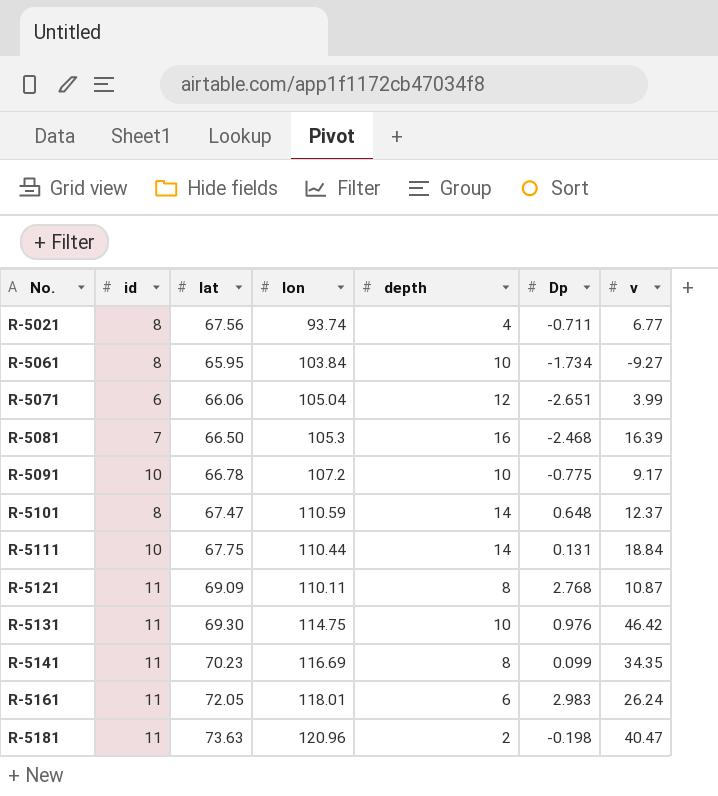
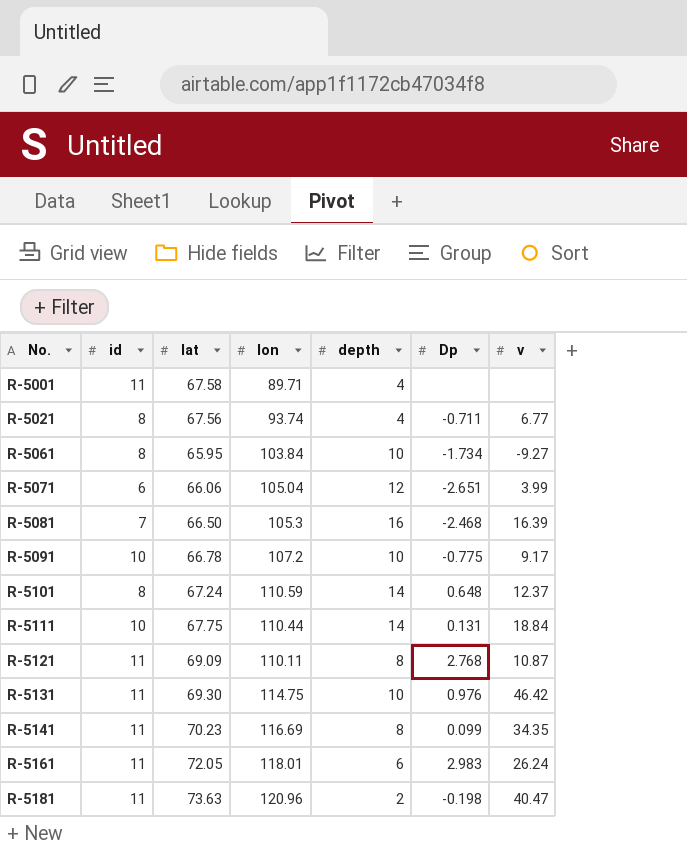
row R-5001: none -> 11 | 67.58 | 89.71 | 4 | none | none
R-5101 | lat: 67.47 -> 67.24

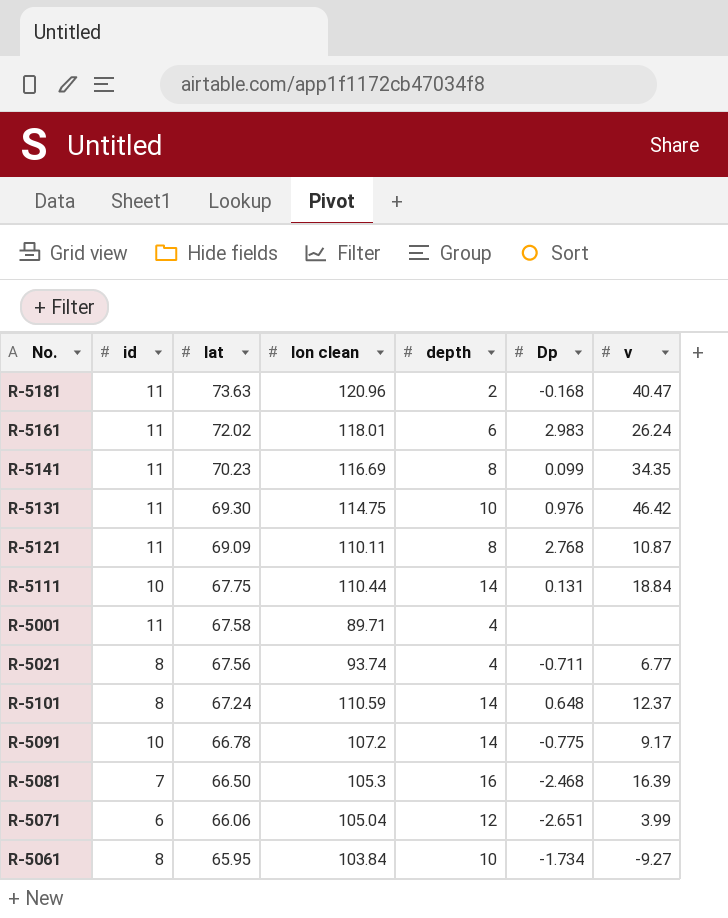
row order: No. ascending -> lat descending
column name: lon -> lon clean
R-5181 | Dp: -0.198 -> -0.168
R-5161 | lat: 72.05 -> 72.02
R-5091 | depth: 10 -> 14

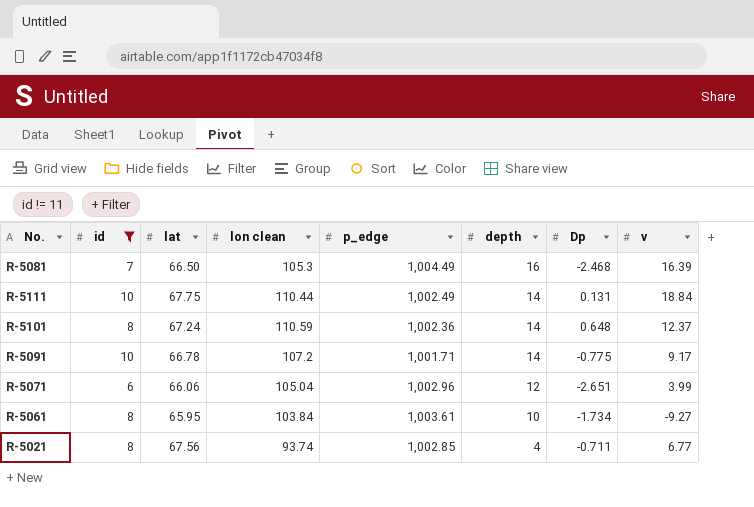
filter: none -> id != 11
row order: lat descending -> depth descending
column p_edge | position: none -> 5

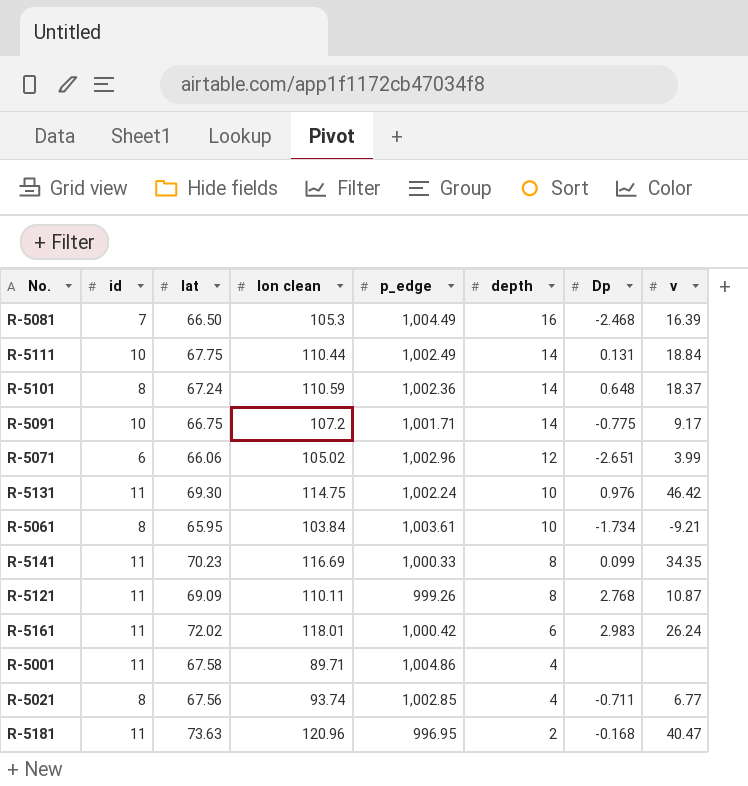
filter: id != 11 -> none
R-5101 | v: 12.37 -> 18.37
R-5091 | lat: 66.78 -> 66.75
R-5071 | lon clean: 105.04 -> 105.02
R-5061 | v: -9.27 -> -9.21

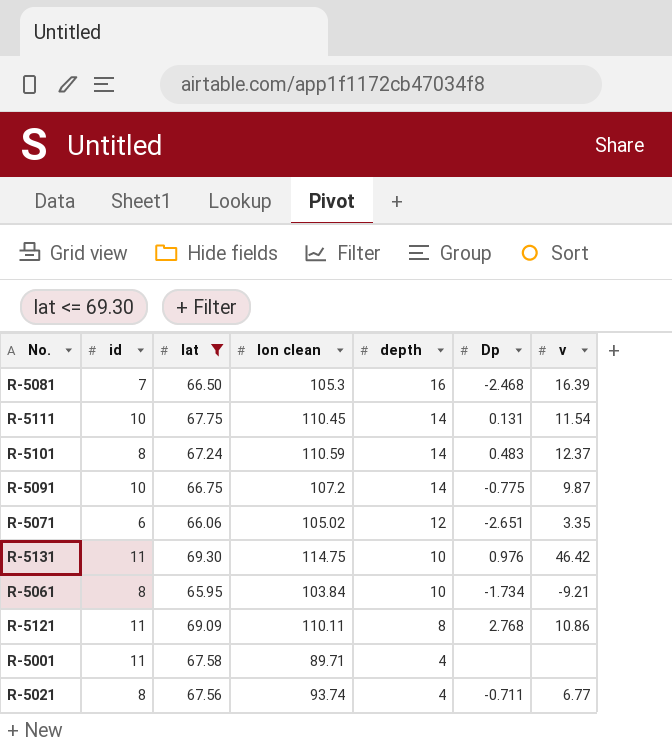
filter: none -> lat <= 69.30
column p_edge | position: 5 -> none
R-5111 | lon clean: 110.44 -> 110.45
R-5111 | v: 18.84 -> 11.54
R-5101 | Dp: 0.648 -> 0.483
R-5101 | v: 18.37 -> 12.37
R-5091 | v: 9.17 -> 9.87
R-5071 | v: 3.99 -> 3.35
R-5121 | v: 10.87 -> 10.86

